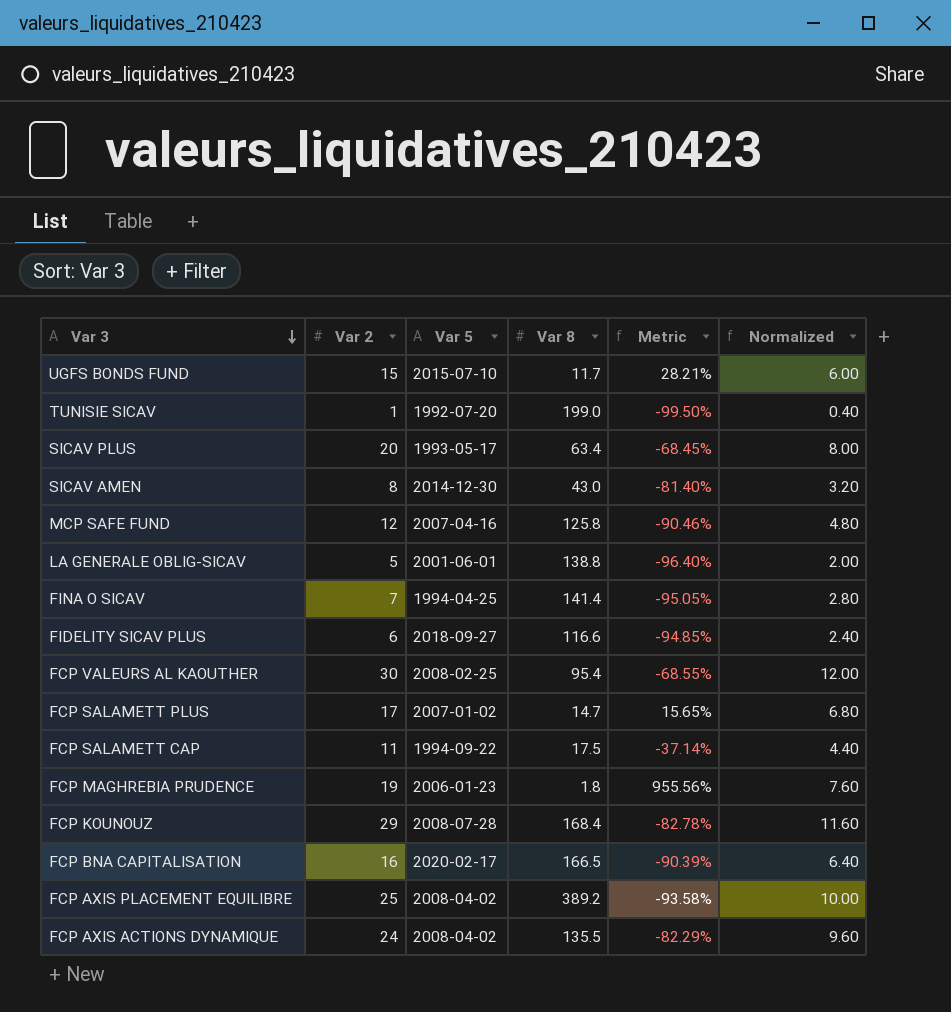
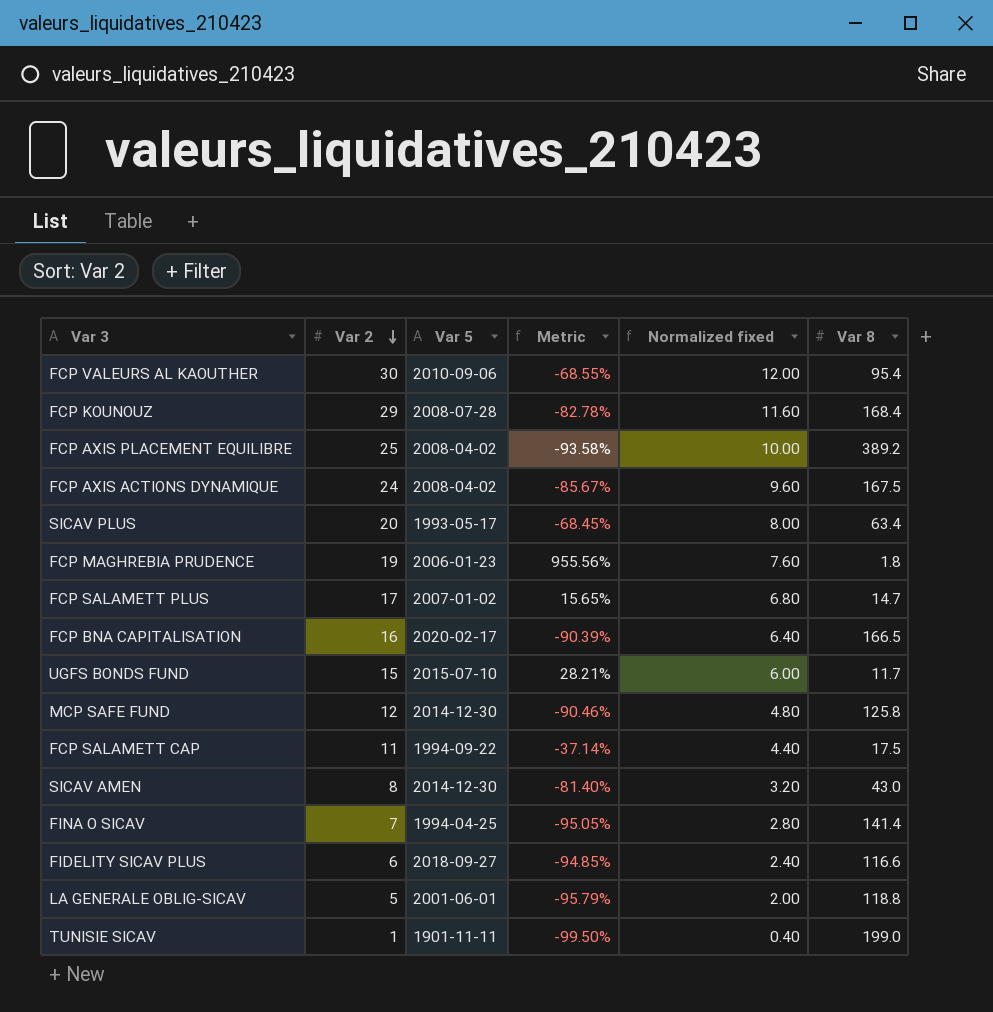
row order: Var 3 descending -> Var 2 descending
column name: Normalized -> Normalized fixed
column Var 8 | position: 4 -> 6
FCP VALEURS AL KAOUTHER | Var 5: 2008-02-25 -> 2010-09-06
FCP AXIS ACTIONS DYNAMIQUE | Metric: -82.29% -> -85.67%
FCP AXIS ACTIONS DYNAMIQUE | Var 8: 135.5 -> 167.5
MCP SAFE FUND | Var 5: 2007-04-16 -> 2014-12-30
LA GENERALE OBLIG-SICAV | Metric: -96.40% -> -95.79%
LA GENERALE OBLIG-SICAV | Var 8: 138.8 -> 118.8
TUNISIE SICAV | Var 5: 1992-07-20 -> 1901-11-11

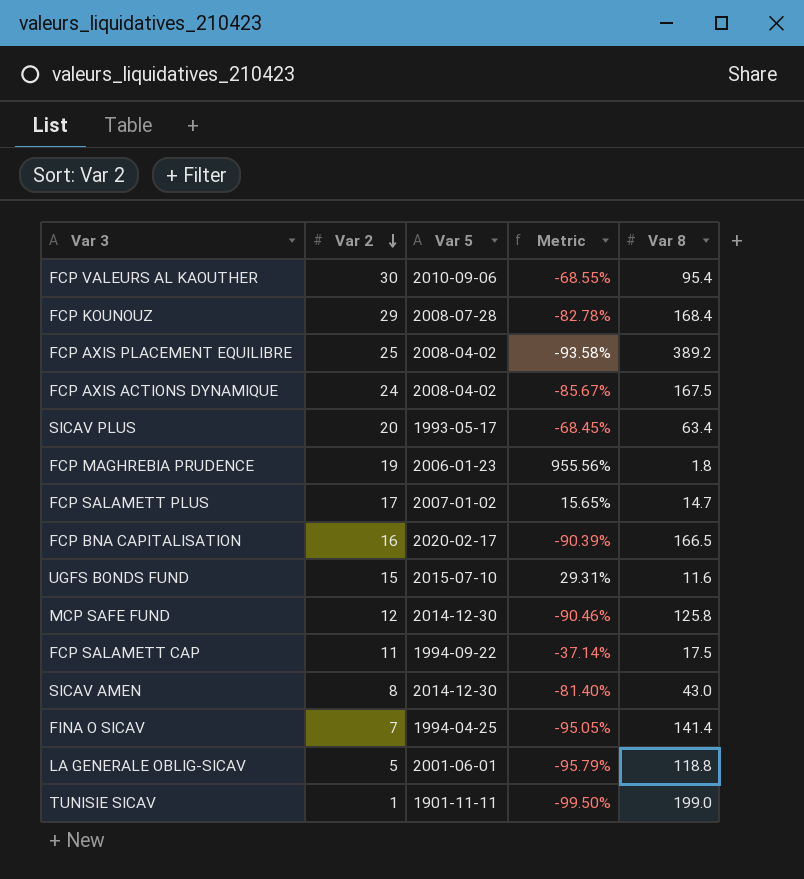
column Normalized fixed | formula: [Var 2] * 0.4 -> none
row FIDELITY SICAV PLUS: 6 | 2018-09-27 | -94.85% | 2.40 | 116.6 -> none
UGFS BONDS FUND | Metric: 28.21% -> 29.31%
UGFS BONDS FUND | Var 8: 11.7 -> 11.6

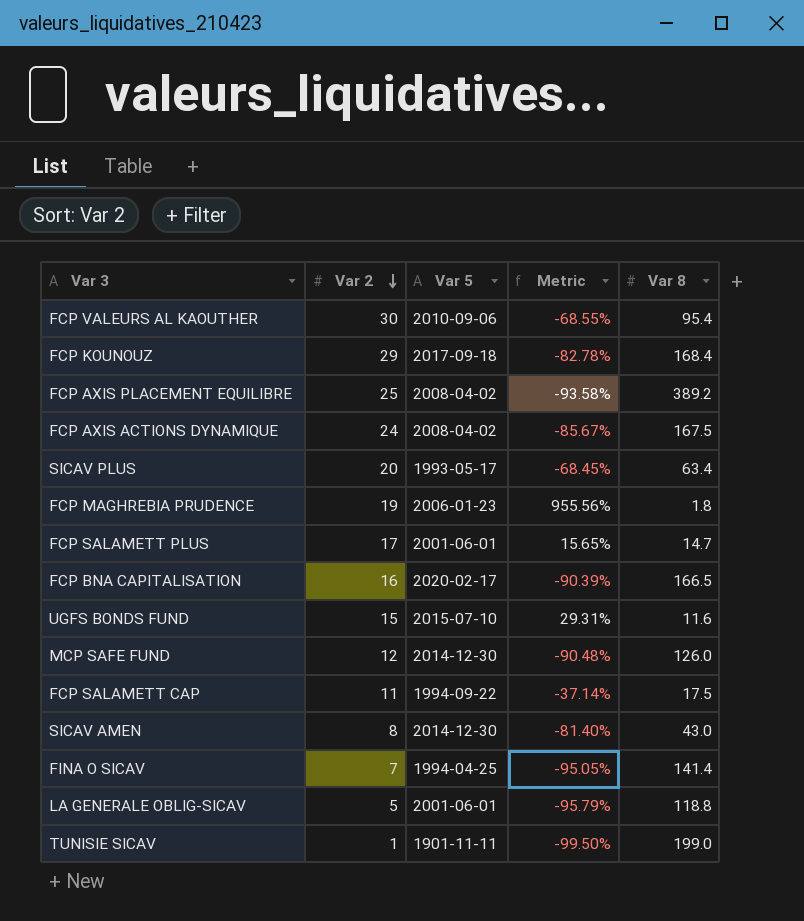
FCP KOUNOUZ | Var 5: 2008-07-28 -> 2017-09-18
FCP SALAMETT PLUS | Var 5: 2007-01-02 -> 2001-06-01
MCP SAFE FUND | Metric: -90.46% -> -90.48%
MCP SAFE FUND | Var 8: 125.8 -> 126.0

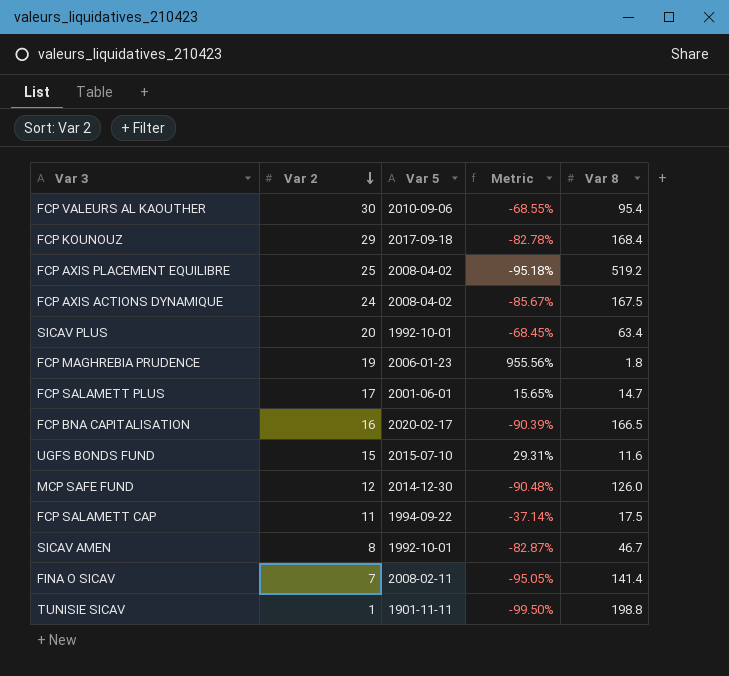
row LA GENERALE OBLIG-SICAV: 5 | 2001-06-01 | -95.79% | 118.8 -> none
FCP AXIS PLACEMENT EQUILIBRE | Metric: -93.58% -> -95.18%
FCP AXIS PLACEMENT EQUILIBRE | Var 8: 389.2 -> 519.2
SICAV PLUS | Var 5: 1993-05-17 -> 1992-10-01
SICAV AMEN | Var 5: 2014-12-30 -> 1992-10-01
SICAV AMEN | Metric: -81.40% -> -82.87%
SICAV AMEN | Var 8: 43.0 -> 46.7
FINA O SICAV | Var 5: 1994-04-25 -> 2008-02-11
TUNISIE SICAV | Var 8: 199.0 -> 198.8

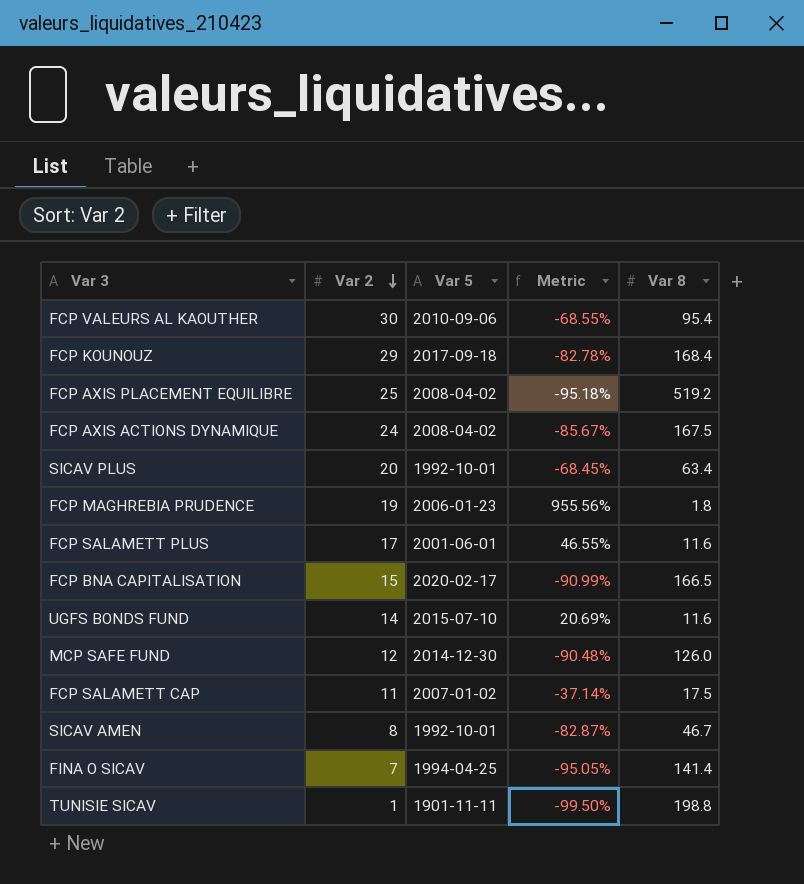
FCP SALAMETT PLUS | Metric: 15.65% -> 46.55%
FCP SALAMETT PLUS | Var 8: 14.7 -> 11.6
FCP BNA CAPITALISATION | Var 2: 16 -> 15
FCP BNA CAPITALISATION | Metric: -90.39% -> -90.99%
UGFS BONDS FUND | Var 2: 15 -> 14
UGFS BONDS FUND | Metric: 29.31% -> 20.69%
FCP SALAMETT CAP | Var 5: 1994-09-22 -> 2007-01-02
FINA O SICAV | Var 5: 2008-02-11 -> 1994-04-25

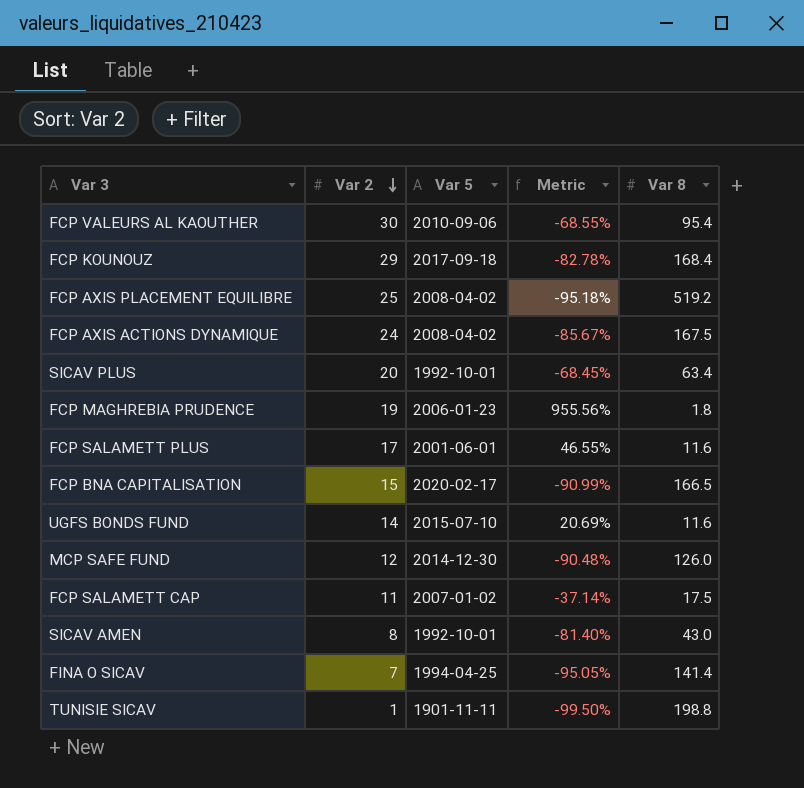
SICAV AMEN | Metric: -82.87% -> -81.40%
SICAV AMEN | Var 8: 46.7 -> 43.0

